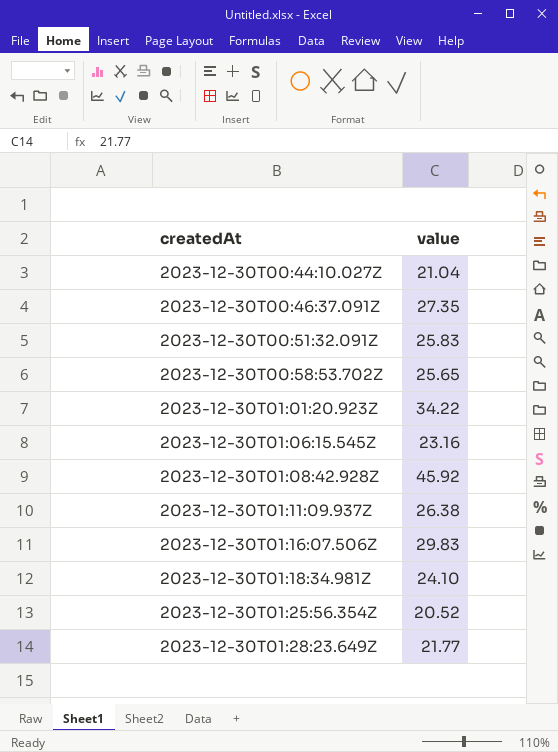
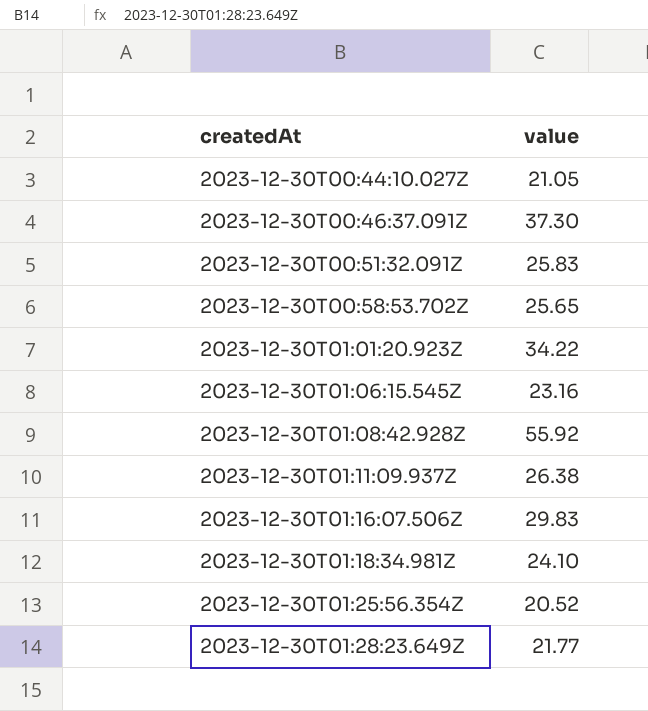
2023-12-30T00:44:10.027Z | value: 21.04 -> 21.05
2023-12-30T00:46:37.091Z | value: 27.35 -> 37.30
2023-12-30T01:08:42.928Z | value: 45.92 -> 55.92

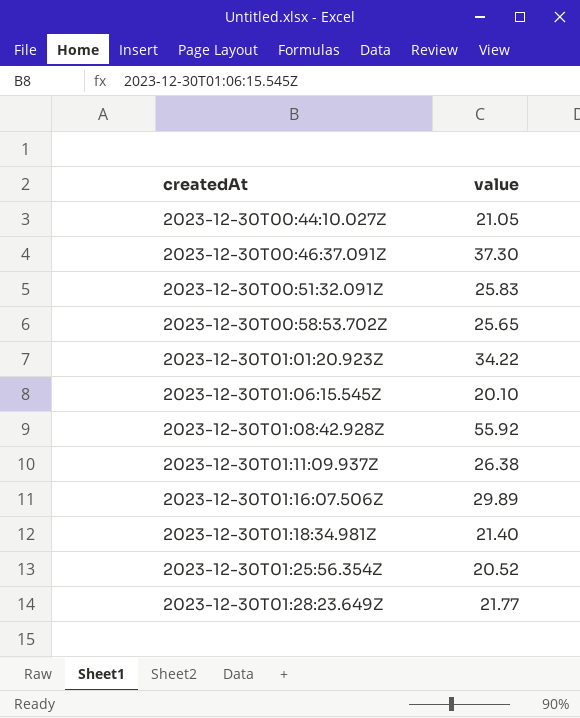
2023-12-30T01:06:15.545Z | value: 23.16 -> 20.10
2023-12-30T01:16:07.506Z | value: 29.83 -> 29.89
2023-12-30T01:18:34.981Z | value: 24.10 -> 21.40

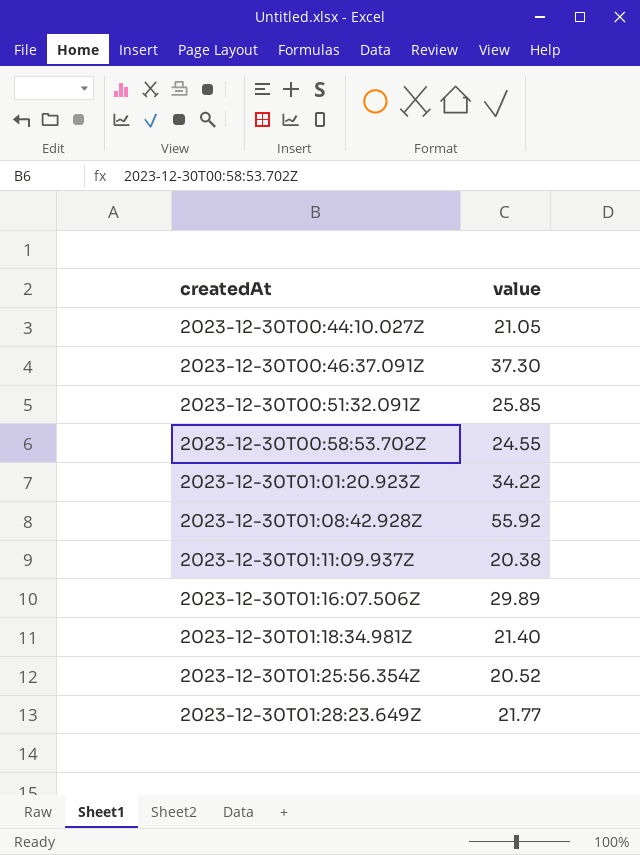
row 2023-12-30T01:06:15.545Z: 20.10 -> none
2023-12-30T00:51:32.091Z | value: 25.83 -> 25.85
2023-12-30T00:58:53.702Z | value: 25.65 -> 24.55
2023-12-30T01:11:09.937Z | value: 26.38 -> 20.38

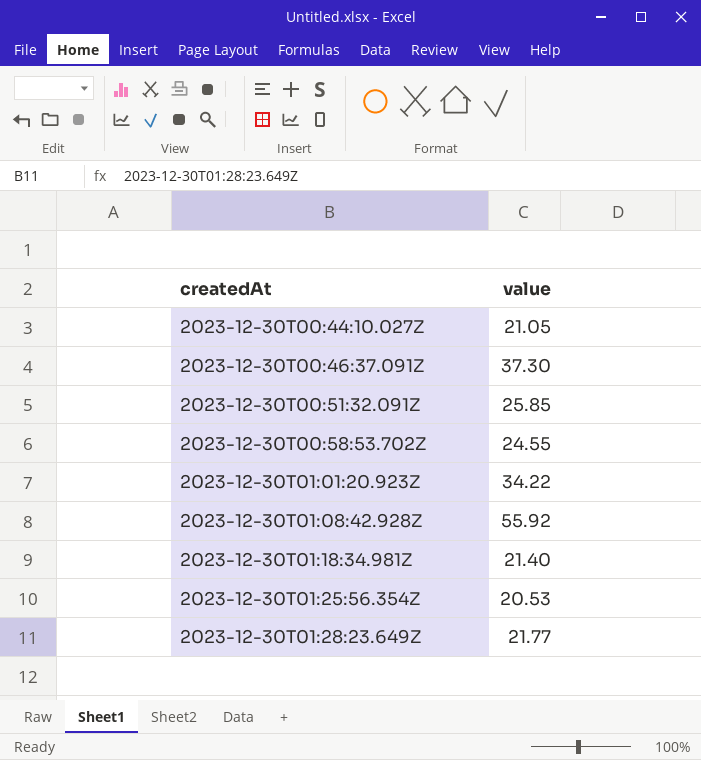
row 2023-12-30T01:11:09.937Z: 20.38 -> none
row 2023-12-30T01:16:07.506Z: 29.89 -> none
2023-12-30T01:25:56.354Z | value: 20.52 -> 20.53

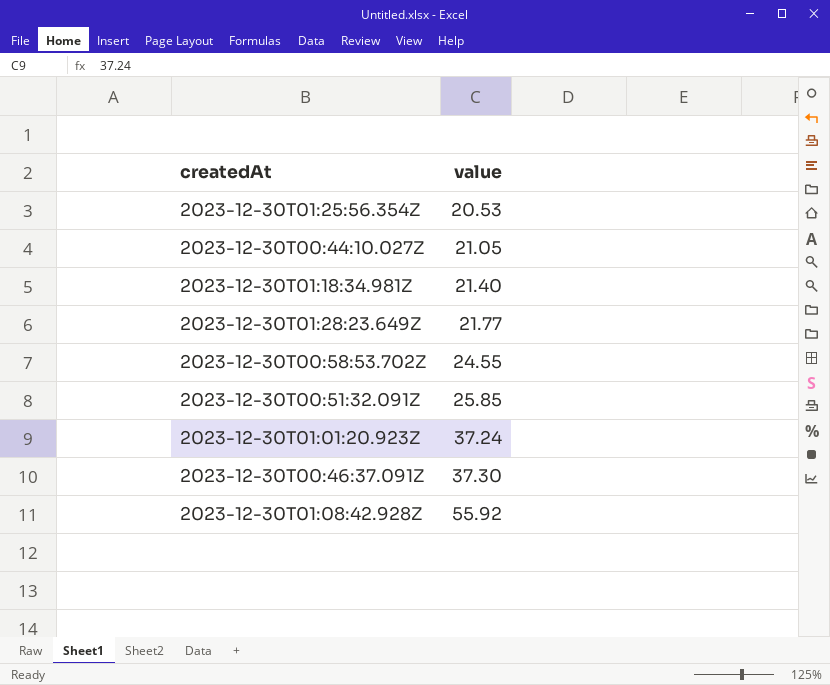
row order: createdAt ascending -> value ascending
2023-12-30T01:01:20.923Z | value: 34.22 -> 37.24

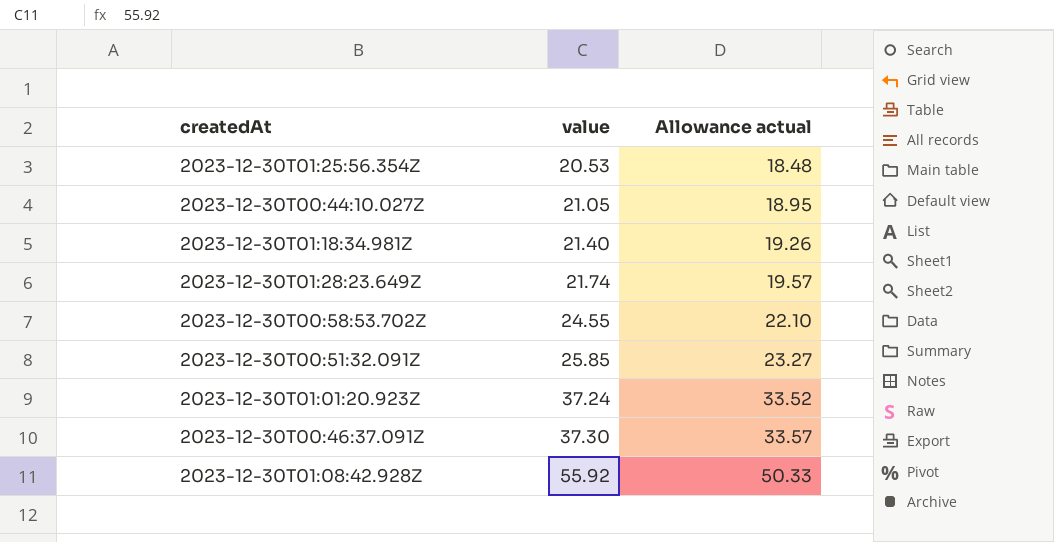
column Allowance actual | formula: none -> [value] * 0.9
2023-12-30T01:28:23.649Z | value: 21.77 -> 21.74

